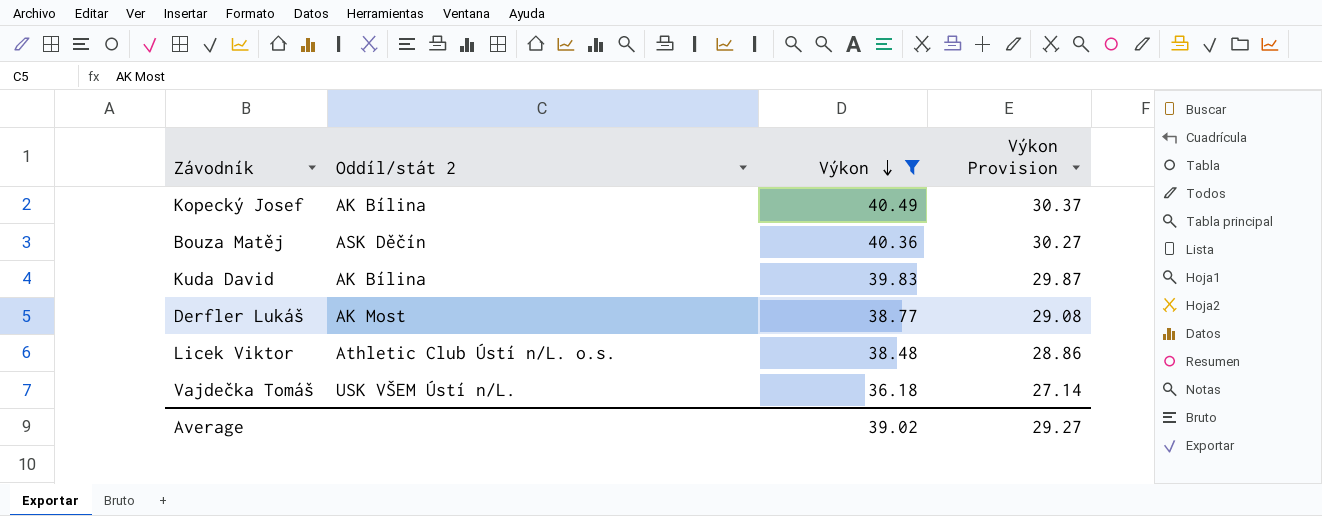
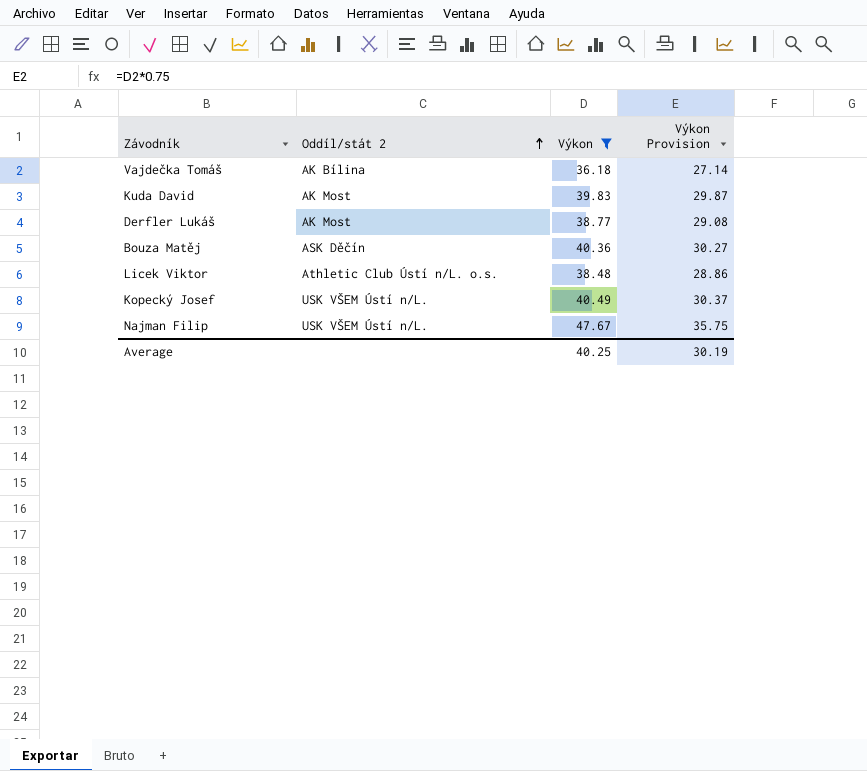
row order: Výkon descending -> Oddíl/stát 2 ascending
Vajdečka Tomáš | Oddíl/stát 2: USK VŠEM Ústí n/L. -> AK Bílina
Kuda David | Oddíl/stát 2: AK Bílina -> AK Most
Kopecký Josef | Oddíl/stát 2: AK Bílina -> USK VŠEM Ústí n/L.
row Najman Filip: none -> USK VŠEM Ústí n/L. | 47.67 | 35.75
Average | Výkon: 39.02 -> 40.25
Average | Výkon Provision: 29.27 -> 30.19

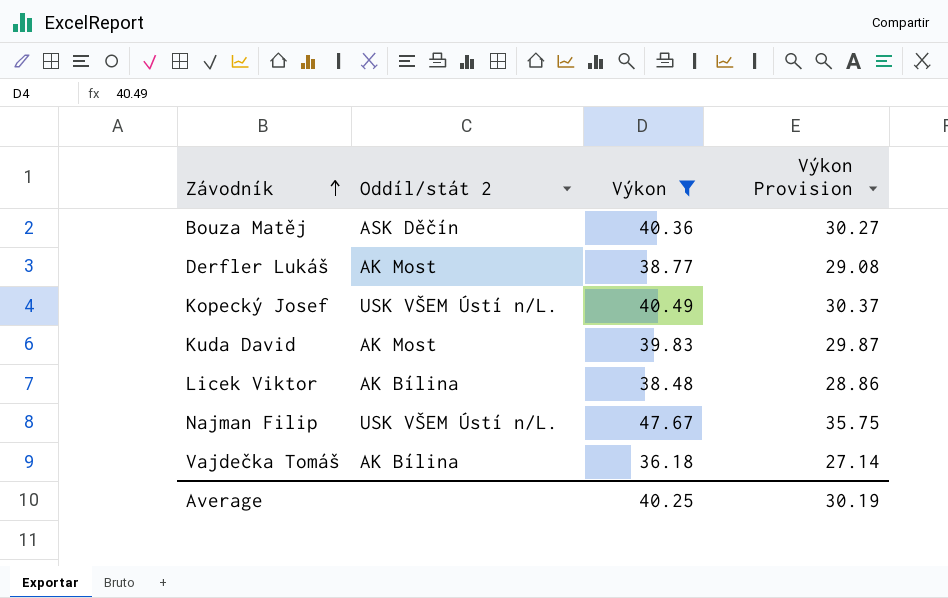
row order: Oddíl/stát 2 ascending -> Závodník ascending
Licek Viktor | Oddíl/stát 2: Athletic Club Ústí n/L. o.s. -> AK Bílina

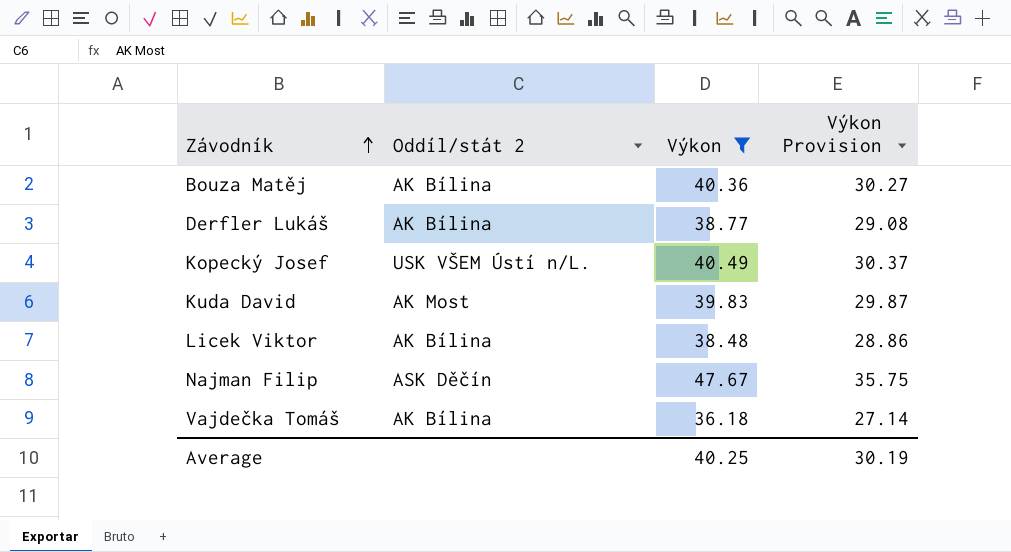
Bouza Matěj | Oddíl/stát 2: ASK Děčín -> AK Bílina
Derfler Lukáš | Oddíl/stát 2: AK Most -> AK Bílina
Najman Filip | Oddíl/stát 2: USK VŠEM Ústí n/L. -> ASK Děčín

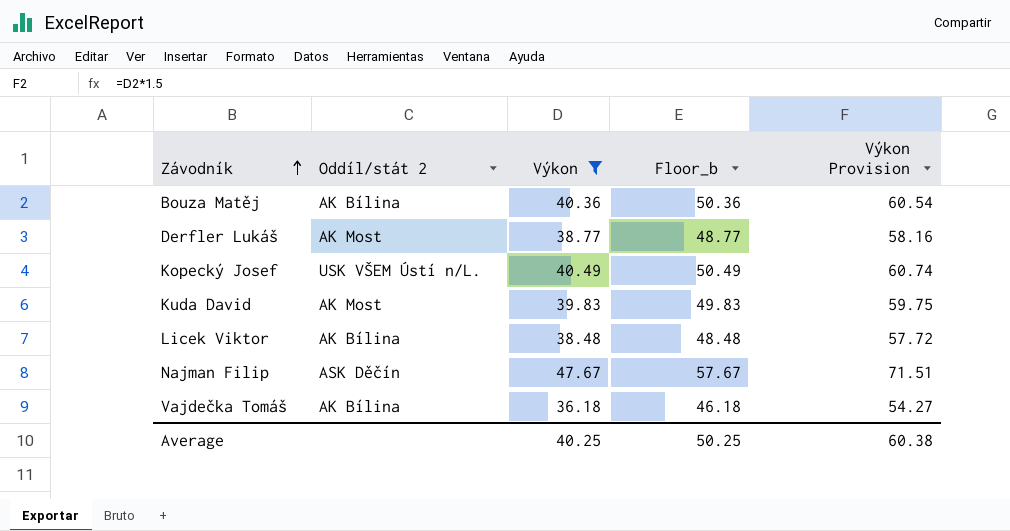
column Floor_b | formula: none -> [Výkon] + 10
column Výkon Provision | formula: [Výkon] * 0.75 -> [Výkon] * 1.5
Derfler Lukáš | Oddíl/stát 2: AK Bílina -> AK Most
Average | Výkon Provision: 30.19 -> 60.38

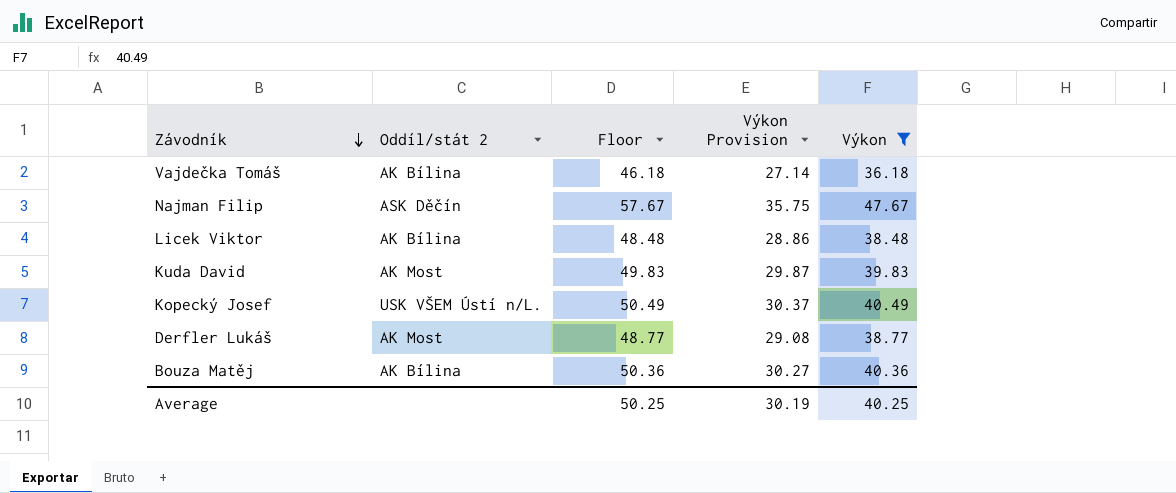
row order: Závodník ascending -> Závodník descending
column name: Floor_b -> Floor
column Výkon Provision | formula: [Výkon] * 1.5 -> [Výkon] * 0.75
column Výkon | position: 3 -> 5
Average | Výkon Provision: 60.38 -> 30.19

